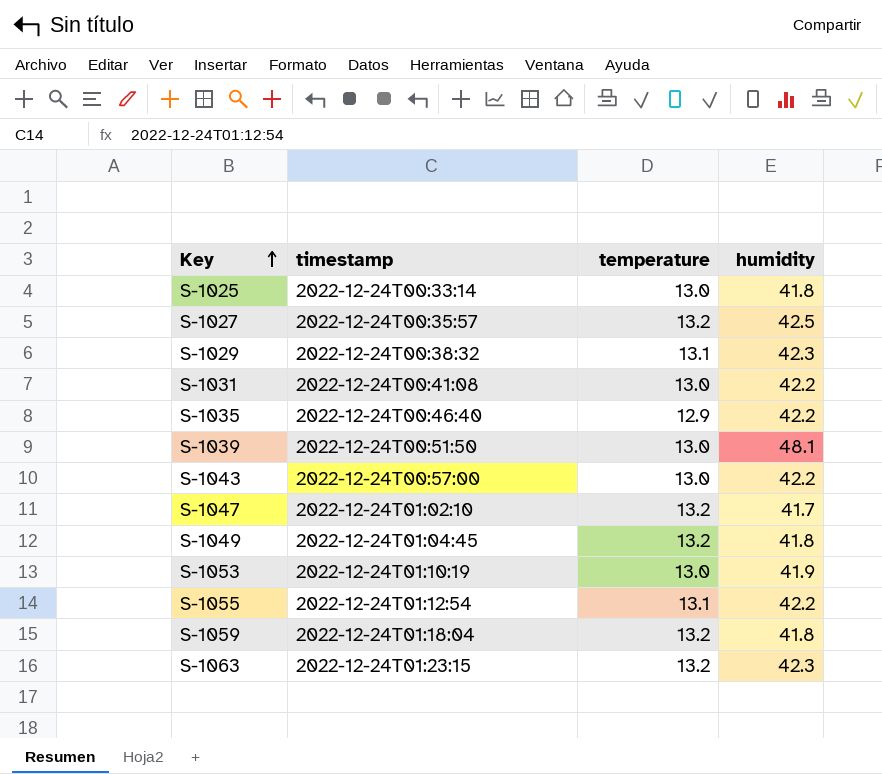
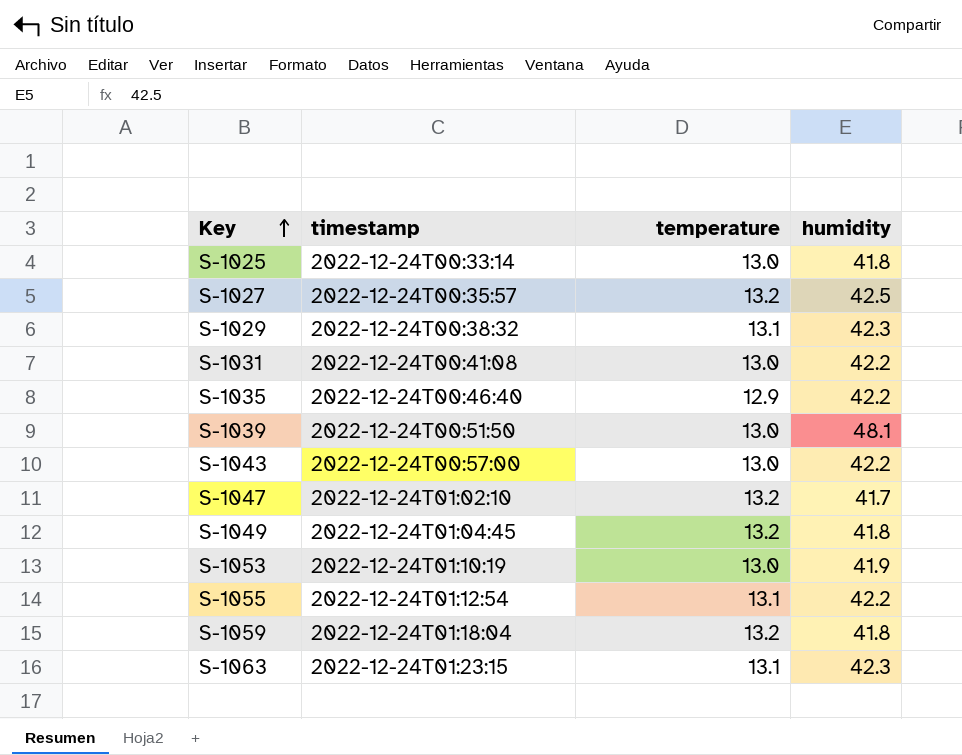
S-1063 | temperature: 13.2 -> 13.1

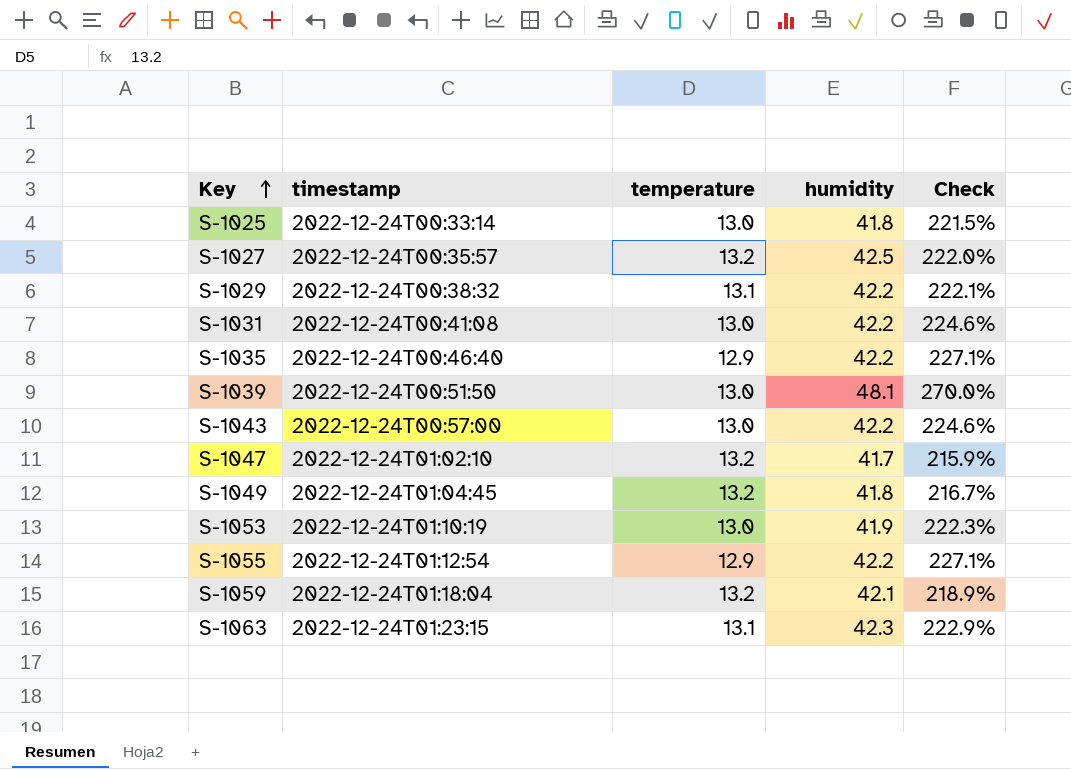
column Check | formula: none -> ([humidity] - [temperature]) / [temperature]
S-1029 | humidity: 42.3 -> 42.2
S-1055 | temperature: 13.1 -> 12.9
S-1059 | humidity: 41.8 -> 42.1

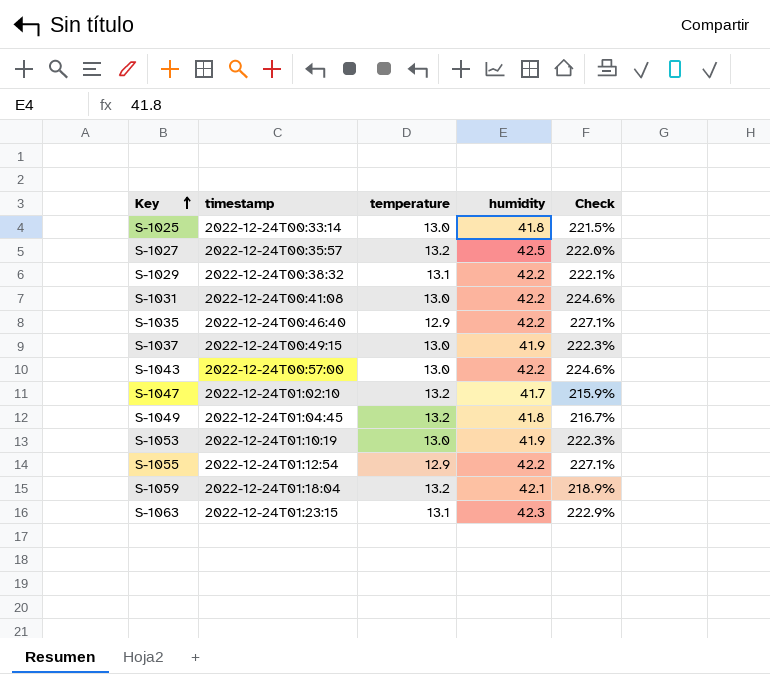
row S-1039: 2022-12-24T00:51:50 | 13.0 | 48.1 | 270.0% -> none
row S-1037: none -> 2022-12-24T00:49:15 | 13.0 | 41.9 | 222.3%

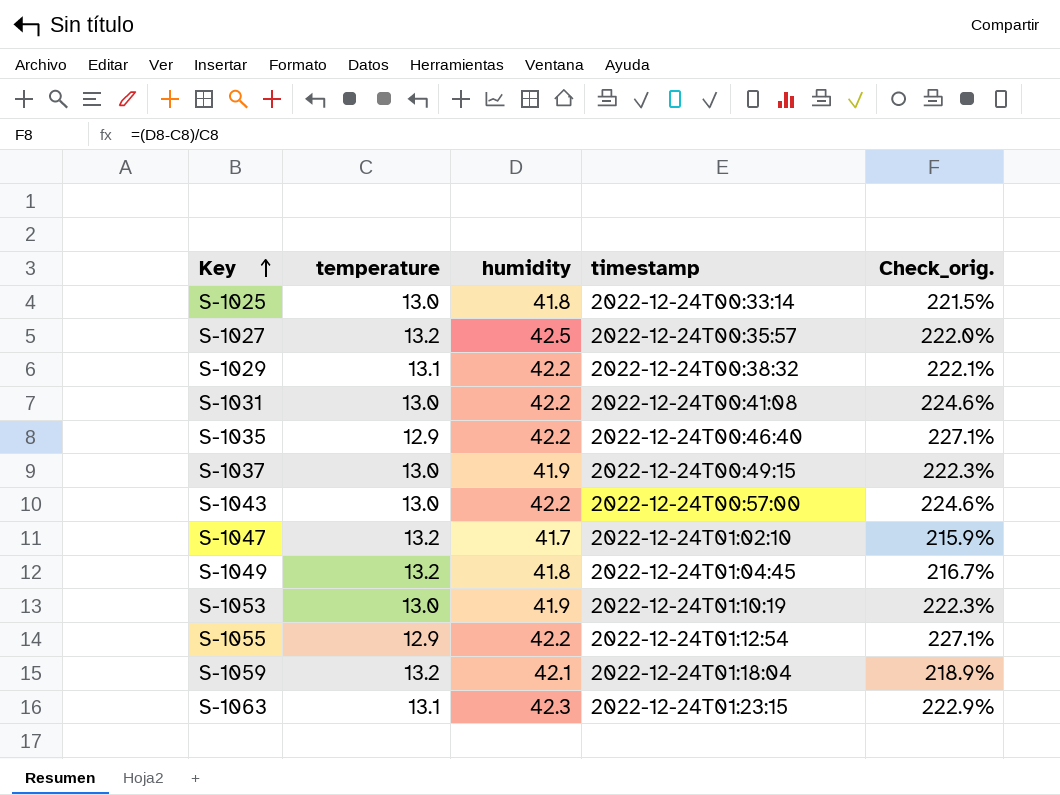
column timestamp | position: 2 -> 4
column name: Check -> Check_orig.

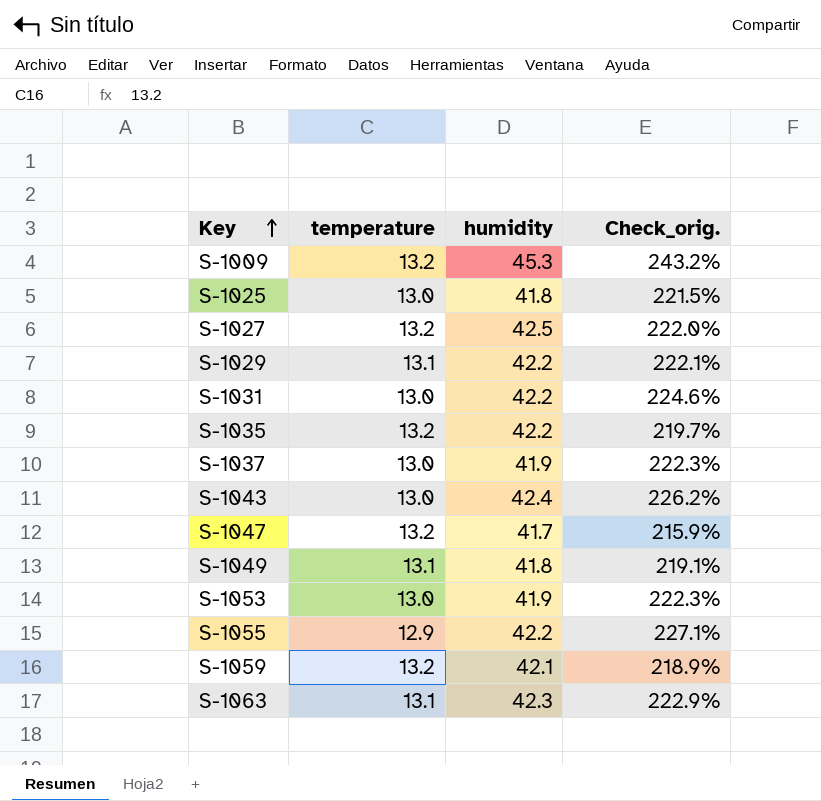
column timestamp | position: 4 -> none
row S-1009: none -> 13.2 | 45.3 | 243.2%
S-1035 | temperature: 12.9 -> 13.2
S-1035 | Check_orig.: 227.1% -> 219.7%
S-1043 | humidity: 42.2 -> 42.4
S-1043 | Check_orig.: 224.6% -> 226.2%
S-1049 | temperature: 13.2 -> 13.1
S-1049 | Check_orig.: 216.7% -> 219.1%

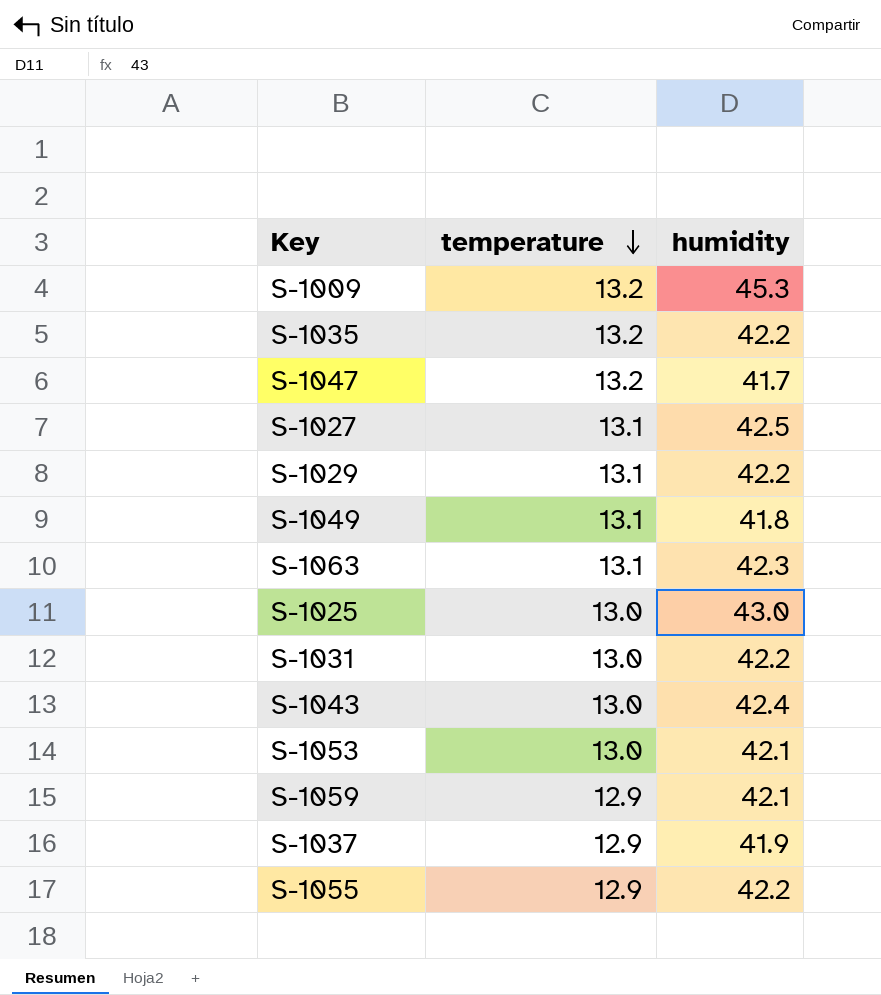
row order: Key ascending -> temperature descending
column Check_orig. | formula: ([humidity] - [temperature]) / [temperature] -> none
S-1027 | temperature: 13.2 -> 13.1
S-1025 | humidity: 41.8 -> 43.0
S-1053 | humidity: 41.9 -> 42.1
S-1059 | temperature: 13.2 -> 12.9
S-1037 | temperature: 13.0 -> 12.9

